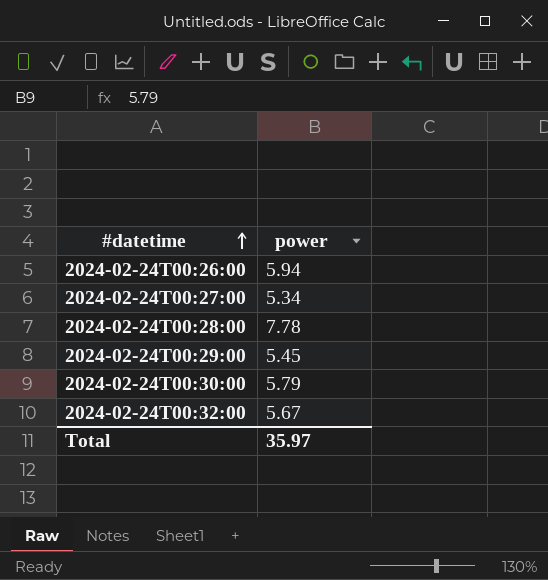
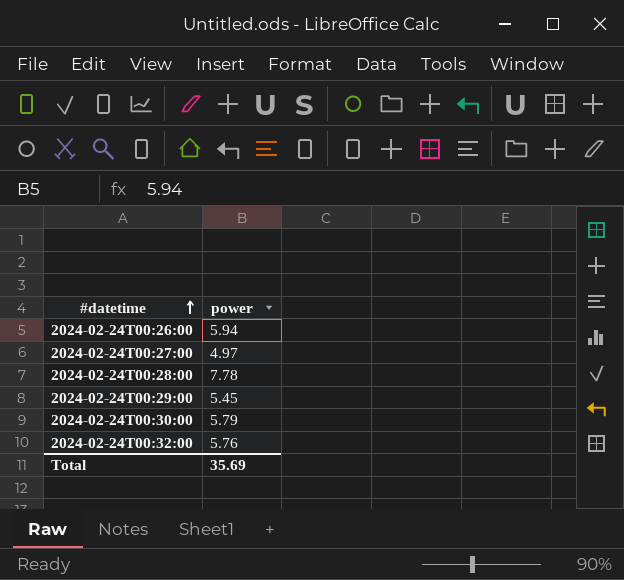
2024-02-24T00:27:00 | power: 5.34 -> 4.97
2024-02-24T00:32:00 | power: 5.67 -> 5.76
Total | power: 35.97 -> 35.69

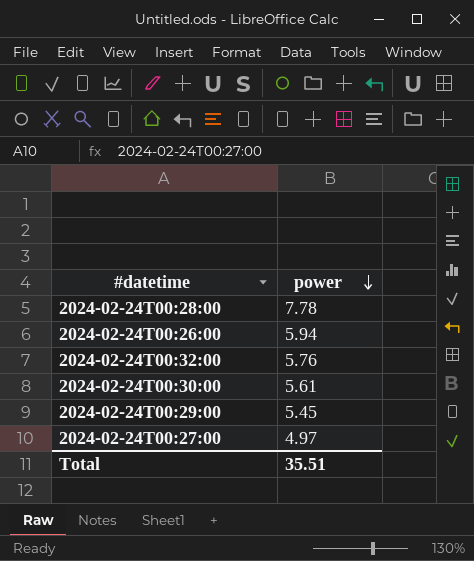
row order: #datetime ascending -> power descending
2024-02-24T00:30:00 | power: 5.79 -> 5.61
Total | power: 35.69 -> 35.51

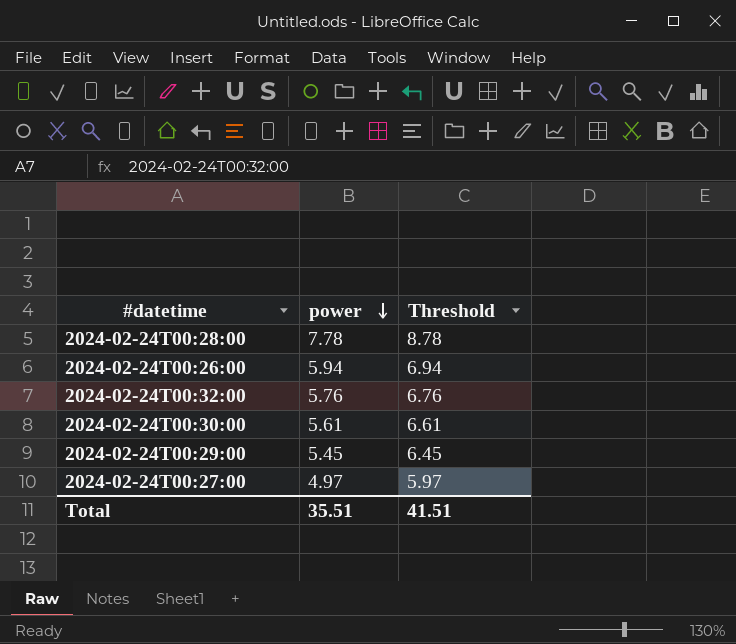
column Threshold | formula: none -> [power] + 1

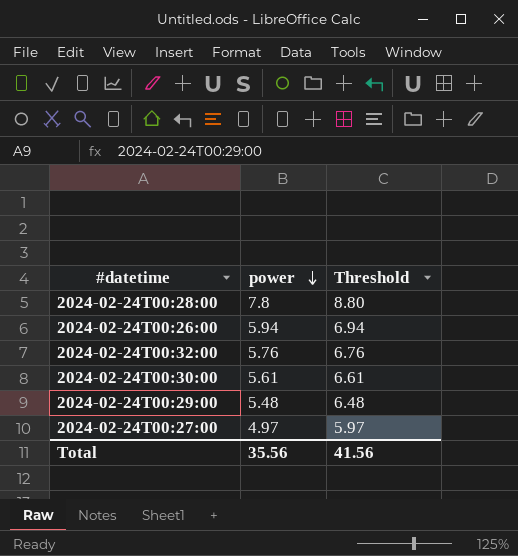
2024-02-24T00:28:00 | power: 7.78 -> 7.8
2024-02-24T00:28:00 | Threshold: 8.78 -> 8.80
2024-02-24T00:29:00 | power: 5.45 -> 5.48
2024-02-24T00:29:00 | Threshold: 6.45 -> 6.48
Total | power: 35.51 -> 35.56
Total | Threshold: 41.51 -> 41.56

